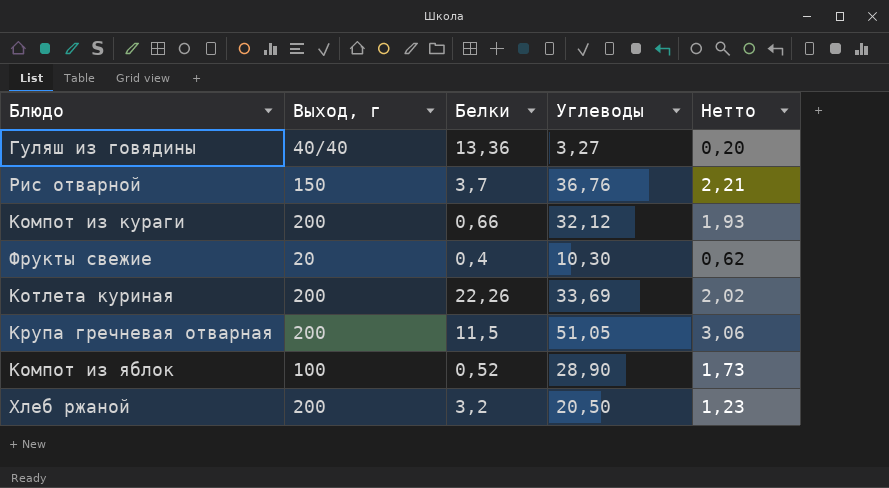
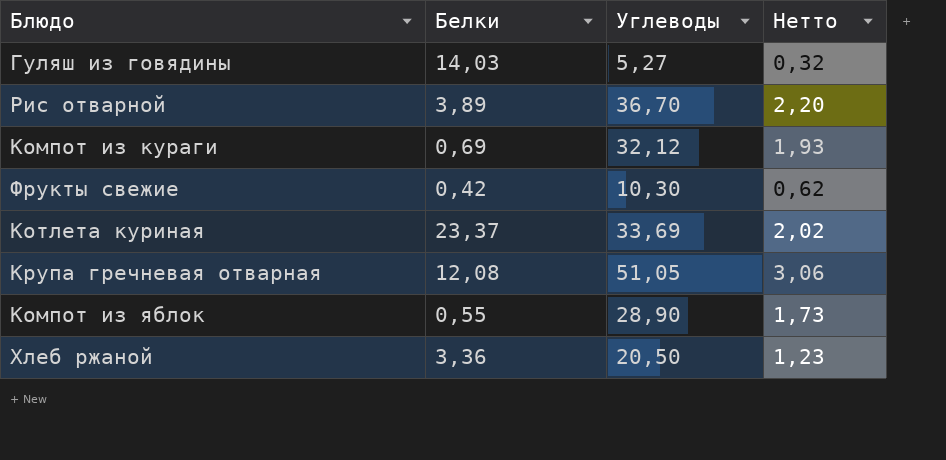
column Выход, г | position: 2 -> none
Гуляш из говядины | Белки: 13,36 -> 14,03
Гуляш из говядины | Углеводы: 3,27 -> 5,27
Гуляш из говядины | Нетто: 0,20 -> 0,32
Рис отварной | Белки: 3,7 -> 3,89
Рис отварной | Углеводы: 36,76 -> 36,70
Рис отварной | Нетто: 2,21 -> 2,20
Компот из кураги | Белки: 0,66 -> 0,69
Фрукты свежие | Белки: 0,4 -> 0,42
Котлета куриная | Белки: 22,26 -> 23,37
Крупа гречневая отварная | Белки: 11,5 -> 12,08
Компот из яблок | Белки: 0,52 -> 0,55
Хлеб ржаной | Белки: 3,2 -> 3,36

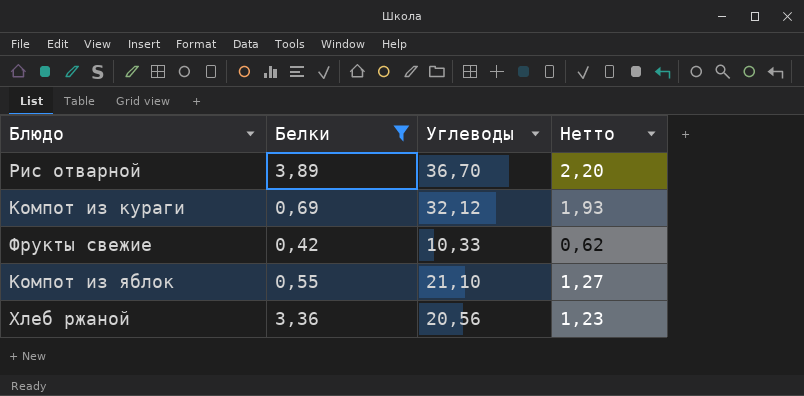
filter: none -> Белки <= 3,89
Фрукты свежие | Углеводы: 10,30 -> 10,33
Компот из яблок | Углеводы: 28,90 -> 21,10
Компот из яблок | Нетто: 1,73 -> 1,27
Хлеб ржаной | Углеводы: 20,50 -> 20,56

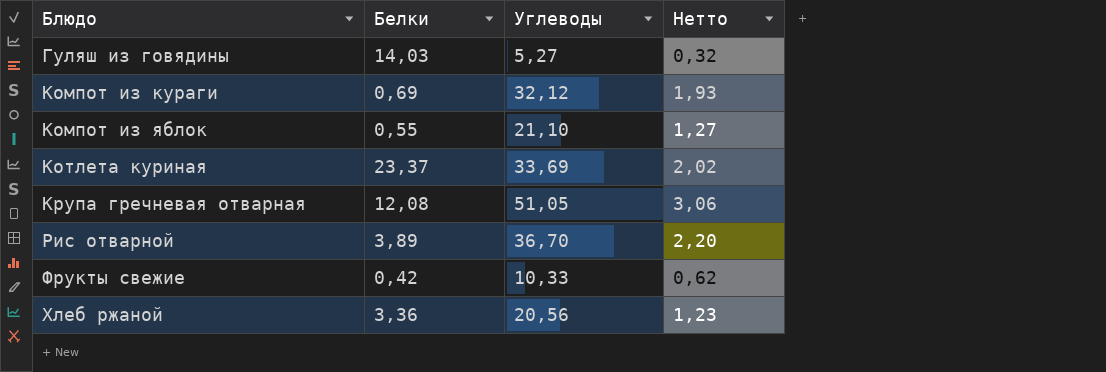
filter: Белки <= 3,89 -> none
row order: none -> Блюдо ascending

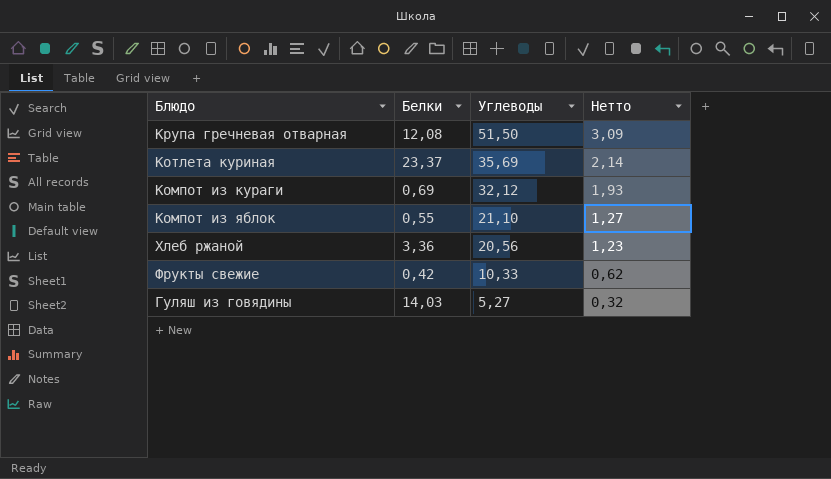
row order: Блюдо ascending -> Углеводы descending
row Рис отварной: 3,89 | 36,70 | 2,20 -> none
Крупа гречневая отварная | Углеводы: 51,05 -> 51,50
Крупа гречневая отварная | Нетто: 3,06 -> 3,09
Котлета куриная | Углеводы: 33,69 -> 35,69
Котлета куриная | Нетто: 2,02 -> 2,14

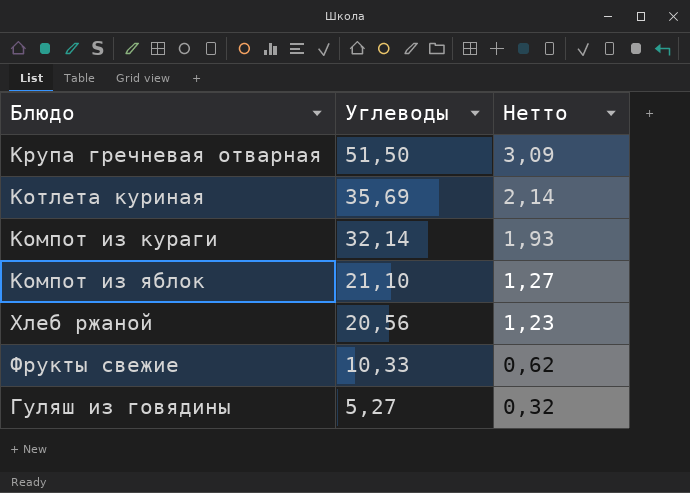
column Белки | position: 2 -> none
Компот из кураги | Углеводы: 32,12 -> 32,14

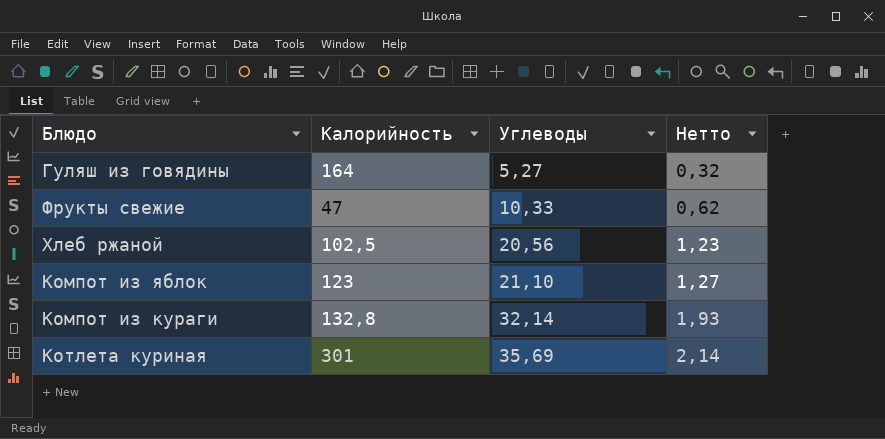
row order: Углеводы descending -> Углеводы ascending
column Калорийность | position: none -> 2
row Крупа гречневая отварная: 51,50 | 3,09 -> none

